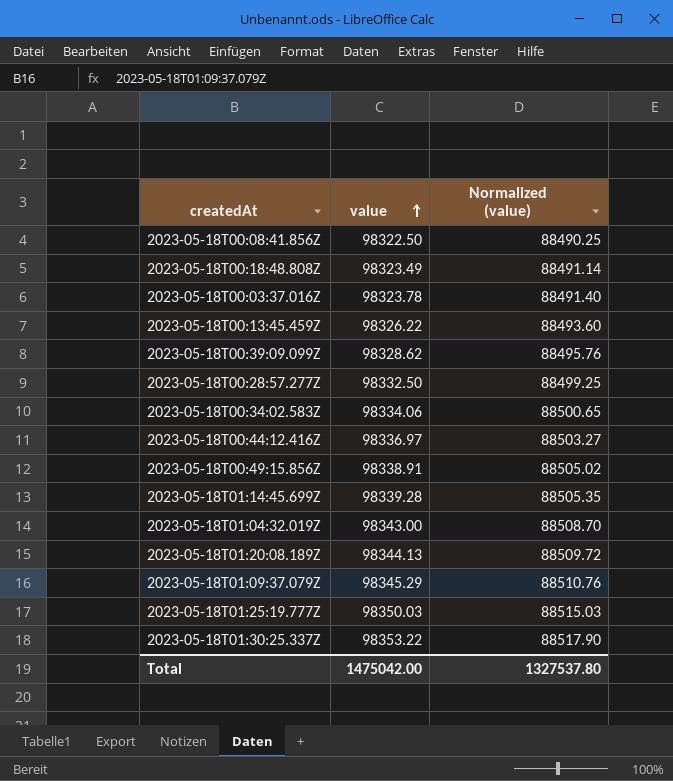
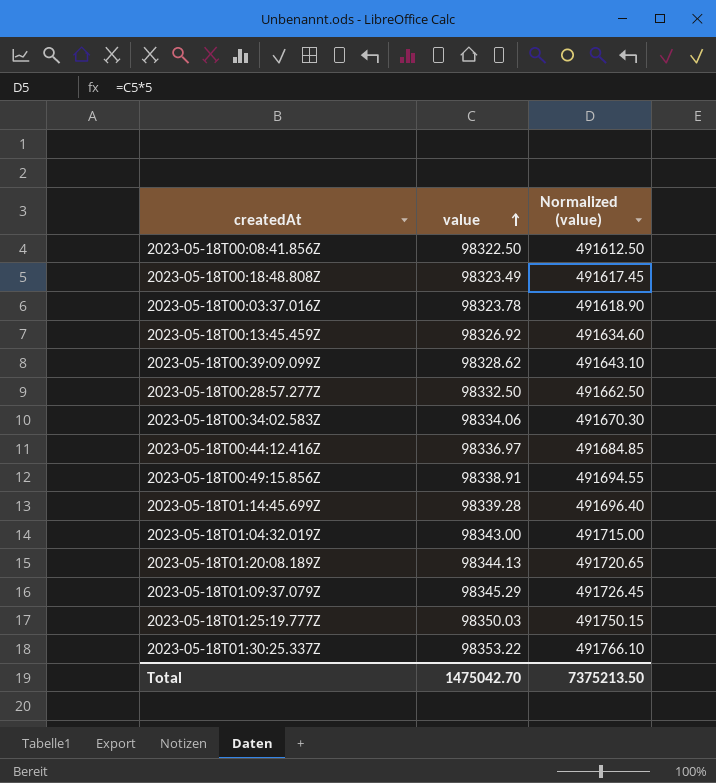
column Normalized (value) | formula: [value] * 0.9 -> [value] * 5
2023-05-18T00:13:45.459Z | value: 98326.22 -> 98326.92
Total | value: 1475042.00 -> 1475042.70
Total | Normalized (value): 1327537.80 -> 7375213.50

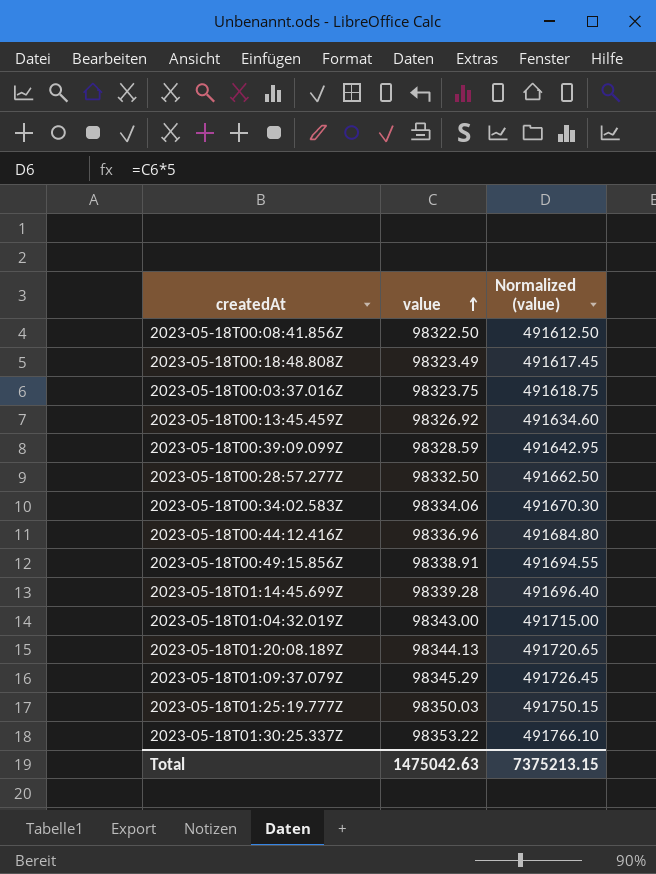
2023-05-18T00:03:37.016Z | value: 98323.78 -> 98323.75
2023-05-18T00:03:37.016Z | Normalized (value): 491618.90 -> 491618.75
2023-05-18T00:39:09.099Z | value: 98328.62 -> 98328.59
2023-05-18T00:39:09.099Z | Normalized (value): 491643.10 -> 491642.95
2023-05-18T00:44:12.416Z | value: 98336.97 -> 98336.96
2023-05-18T00:44:12.416Z | Normalized (value): 491684.85 -> 491684.80
Total | value: 1475042.70 -> 1475042.63
Total | Normalized (value): 7375213.50 -> 7375213.15

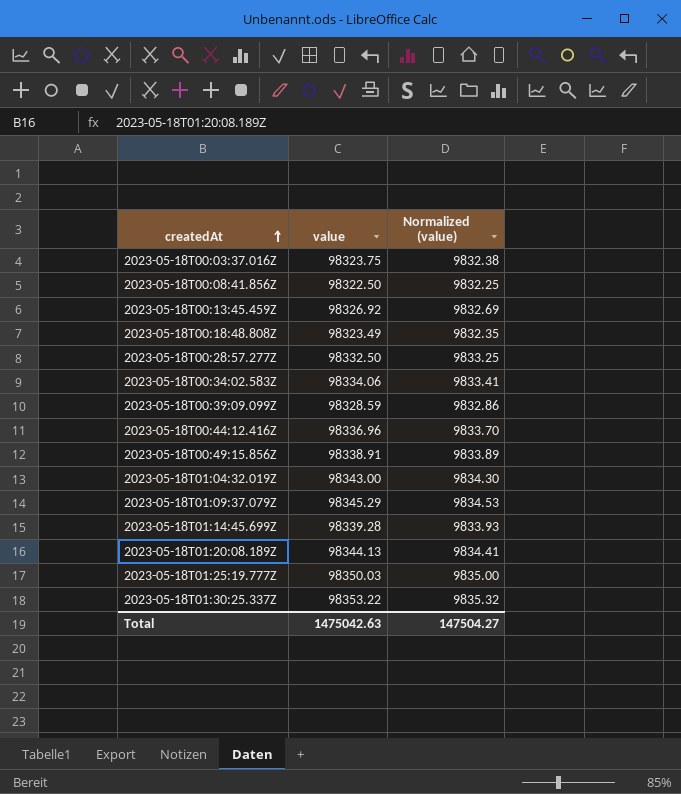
row order: value ascending -> createdAt ascending
column Normalized (value) | formula: [value] * 5 -> [value] * 0.1
Total | Normalized (value): 7375213.15 -> 147504.27

